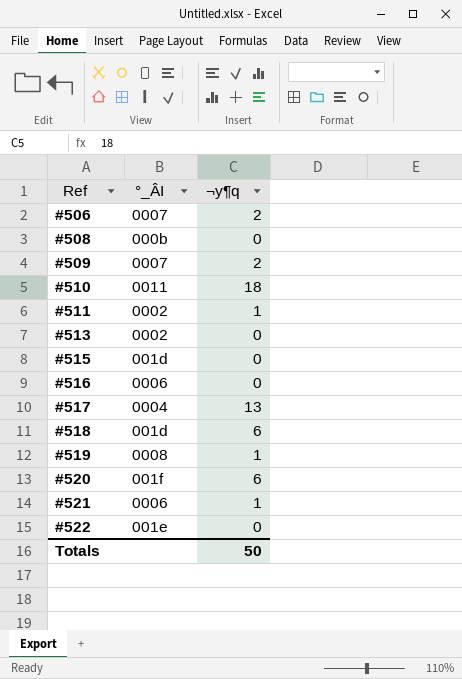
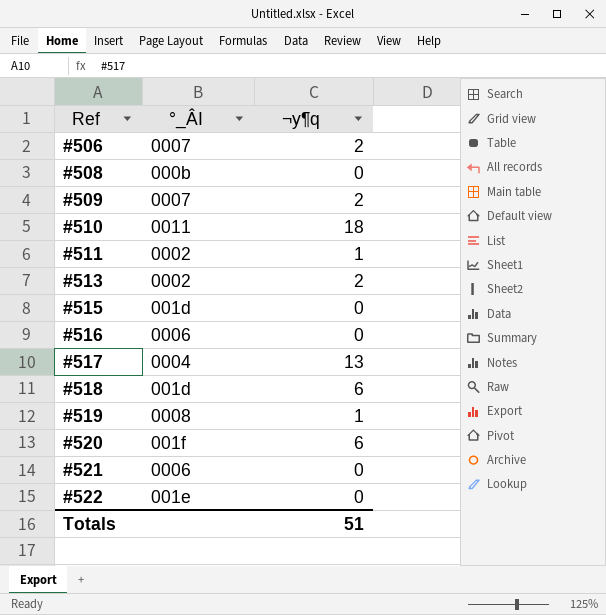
#513 | ¬y¶q: 0 -> 2
#521 | ¬y¶q: 1 -> 0
Totals | ¬y¶q: 50 -> 51

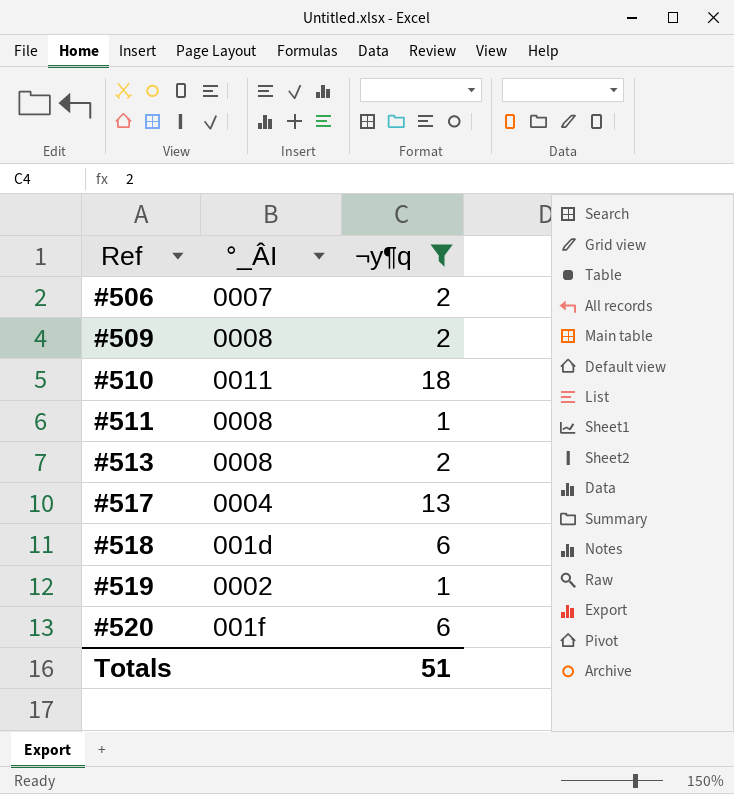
filter: none -> ¬y¶q != 0
#509 | °_ÂI: 0007 -> 0008
#511 | °_ÂI: 0002 -> 0008
#513 | °_ÂI: 0002 -> 0008
#519 | °_ÂI: 0008 -> 0002

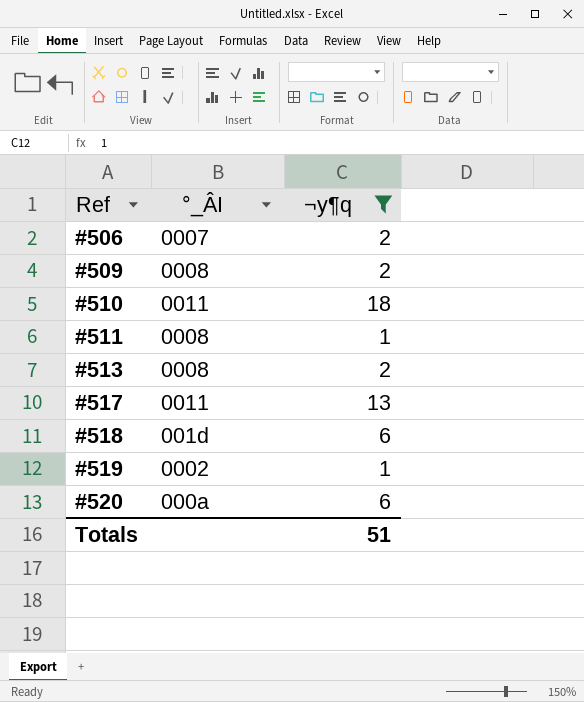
#517 | °_ÂI: 0004 -> 0011
#520 | °_ÂI: 001f -> 000a

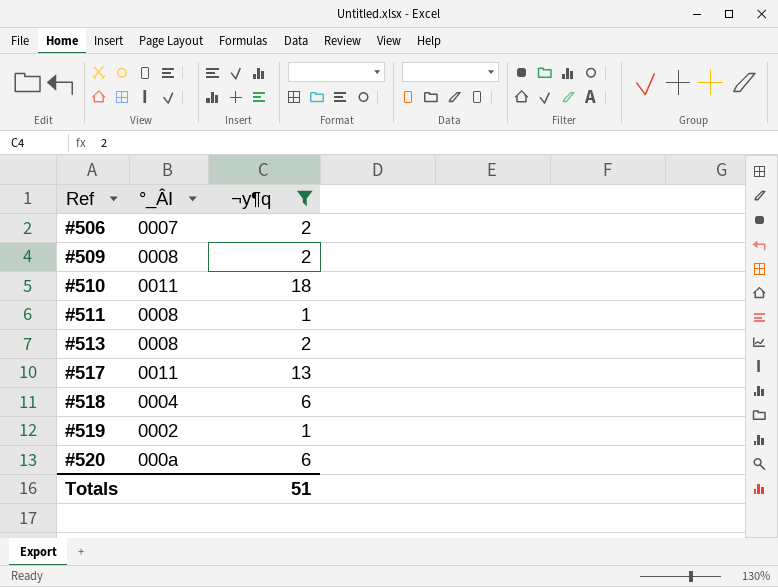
#518 | °_ÂI: 001d -> 0004

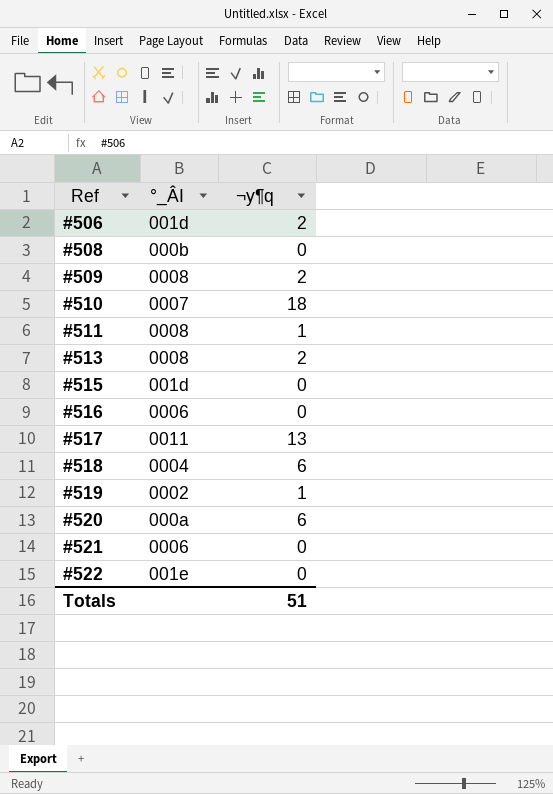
filter: ¬y¶q != 0 -> none
#506 | °_ÂI: 0007 -> 001d
#510 | °_ÂI: 0011 -> 0007

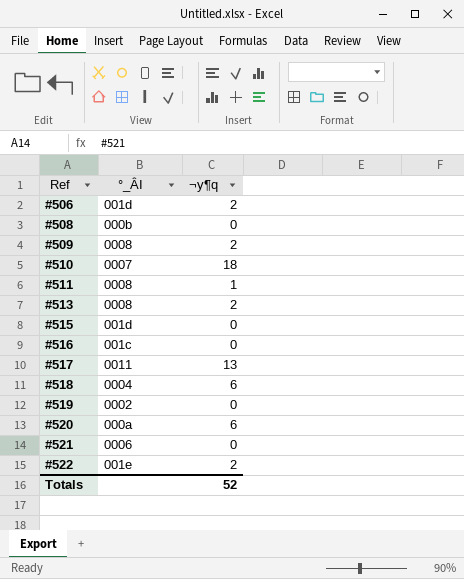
#516 | °_ÂI: 0006 -> 001c
#519 | ¬y¶q: 1 -> 0
#522 | ¬y¶q: 0 -> 2
Totals | ¬y¶q: 51 -> 52

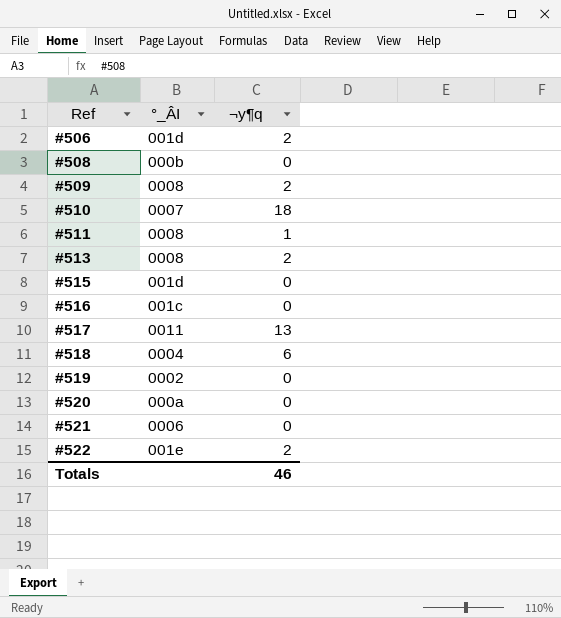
#520 | ¬y¶q: 6 -> 0
Totals | ¬y¶q: 52 -> 46

